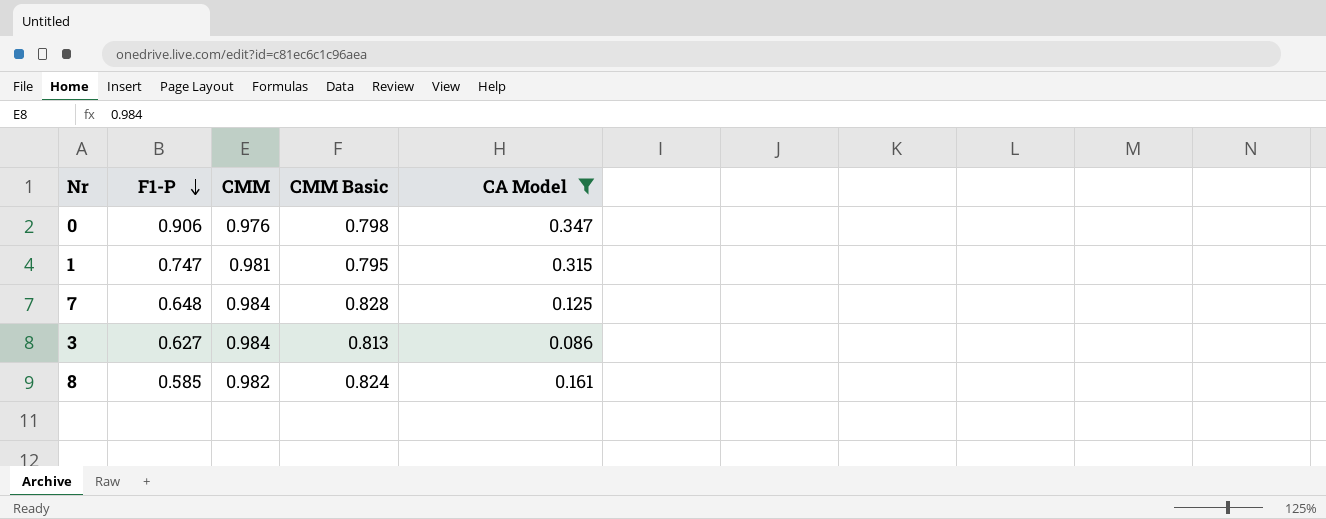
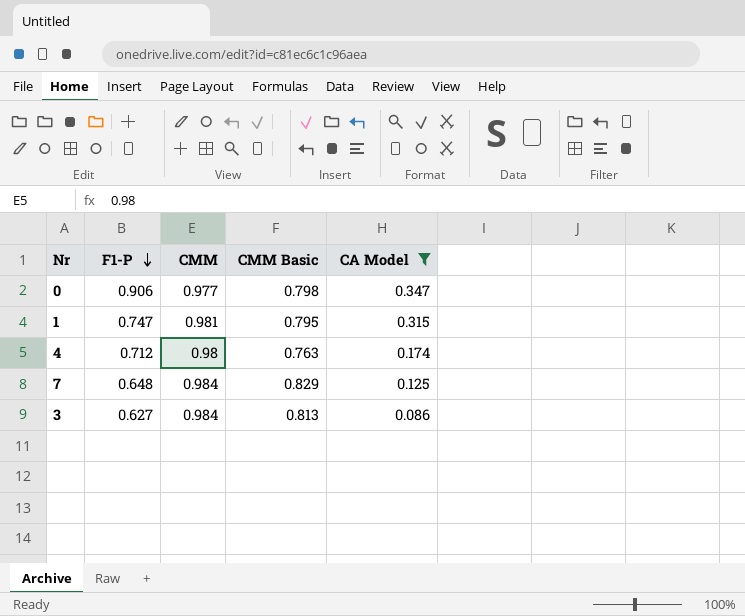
row 8: 0.585 | 0.982 | 0.824 | 0.161 -> none
0 | CMM: 0.976 -> 0.977
row 4: none -> 0.712 | 0.98 | 0.763 | 0.174
7 | CMM Basic: 0.828 -> 0.829

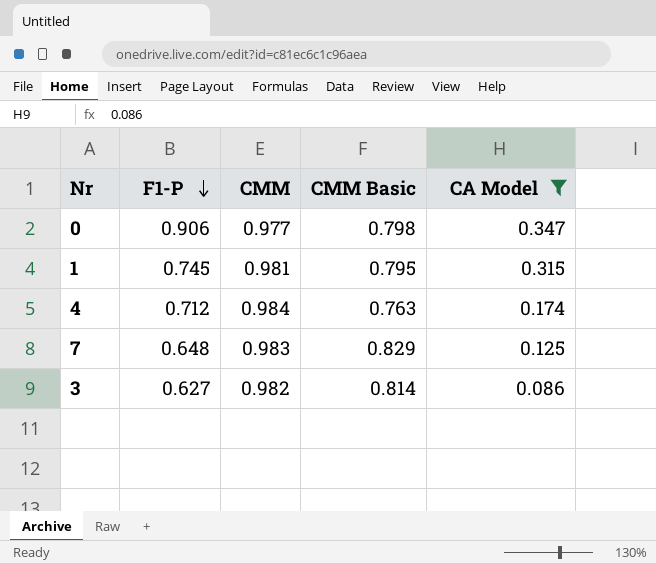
1 | F1-P: 0.747 -> 0.745
4 | CMM: 0.98 -> 0.984
7 | CMM: 0.984 -> 0.983
3 | CMM: 0.984 -> 0.982
3 | CMM Basic: 0.813 -> 0.814

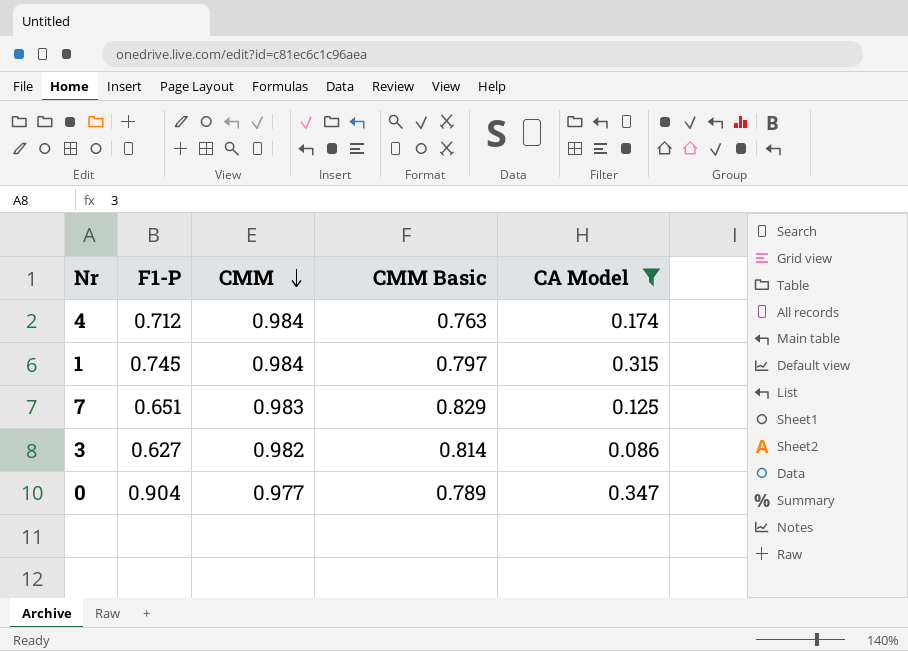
row order: F1-P descending -> CMM descending
1 | CMM: 0.981 -> 0.984
1 | CMM Basic: 0.795 -> 0.797
7 | F1-P: 0.648 -> 0.651
0 | F1-P: 0.906 -> 0.904
0 | CMM Basic: 0.798 -> 0.789

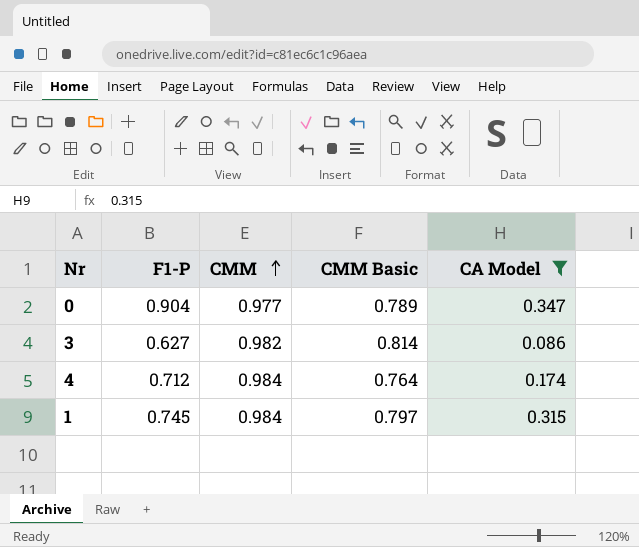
row order: CMM descending -> CMM ascending
row 7: 0.651 | 0.983 | 0.829 | 0.125 -> none
4 | CMM Basic: 0.763 -> 0.764

